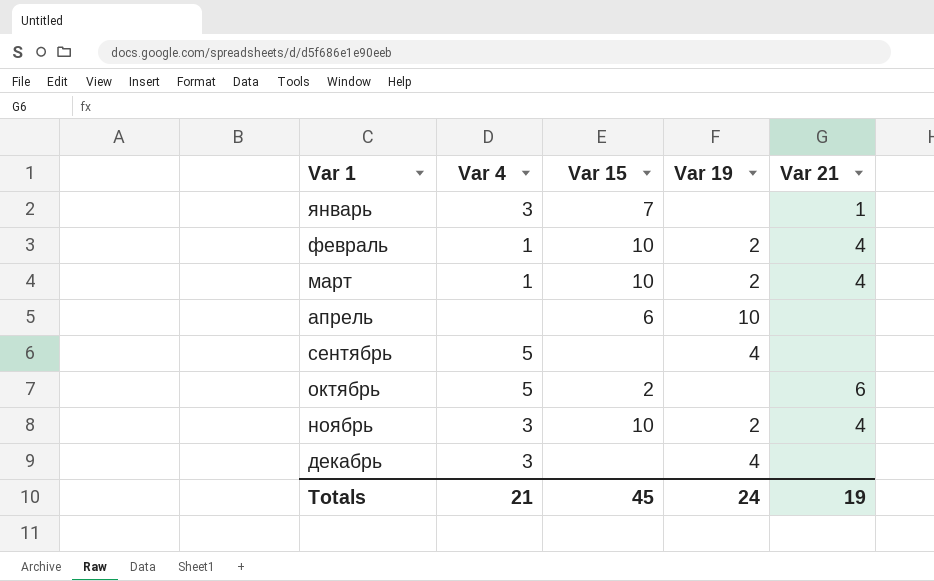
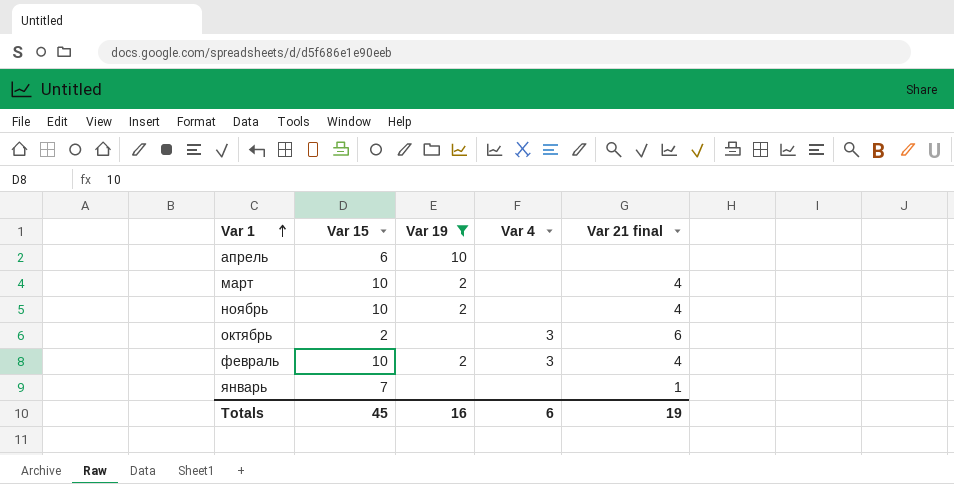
filter: none -> Var 19 != 4
row order: none -> Var 1 ascending
column Var 4 | position: 2 -> 4
column name: Var 21 -> Var 21 final
март | Var 4: 1 -> none
ноябрь | Var 4: 3 -> none
октябрь | Var 4: 5 -> 3
февраль | Var 4: 1 -> 3
январь | Var 4: 3 -> none
Totals | Var 19: 24 -> 16
Totals | Var 4: 21 -> 6

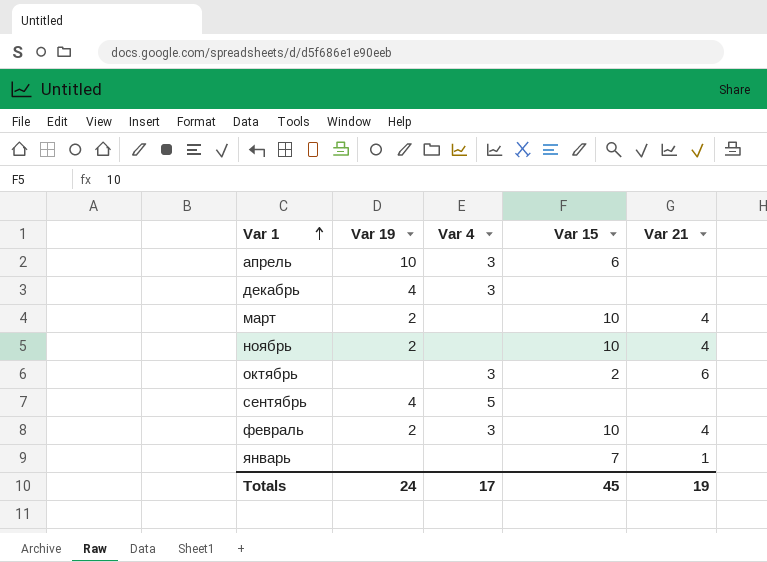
filter: Var 19 != 4 -> none
column Var 15 | position: 2 -> 4
column name: Var 21 final -> Var 21
апрель | Var 4: none -> 3
Totals | Var 19: 16 -> 24
Totals | Var 4: 6 -> 17

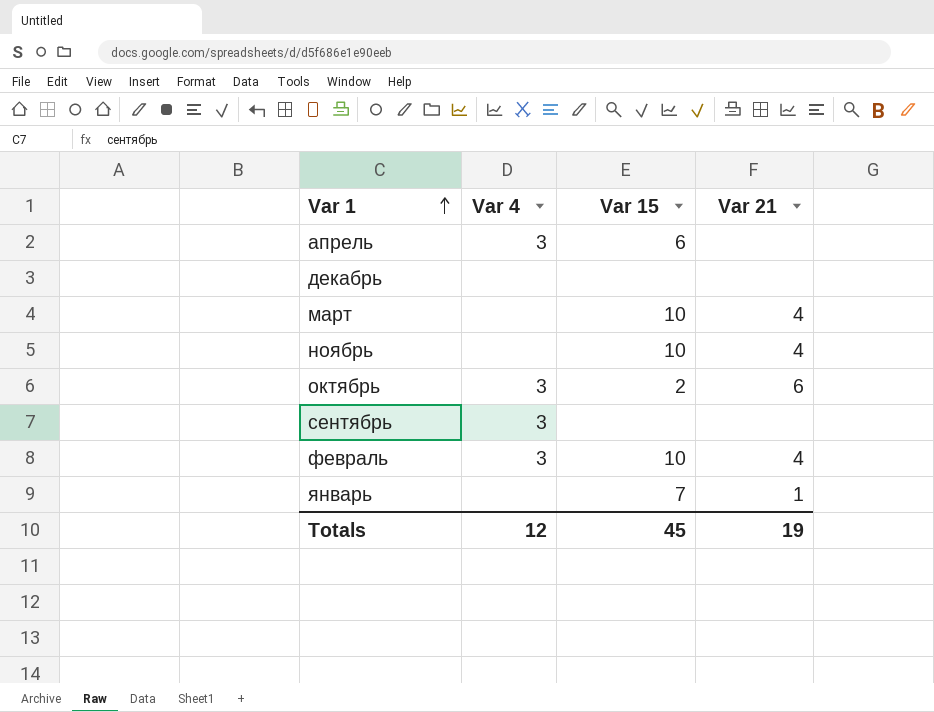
column Var 19 | position: 2 -> none
декабрь | Var 4: 3 -> none
сентябрь | Var 4: 5 -> 3
Totals | Var 4: 17 -> 12

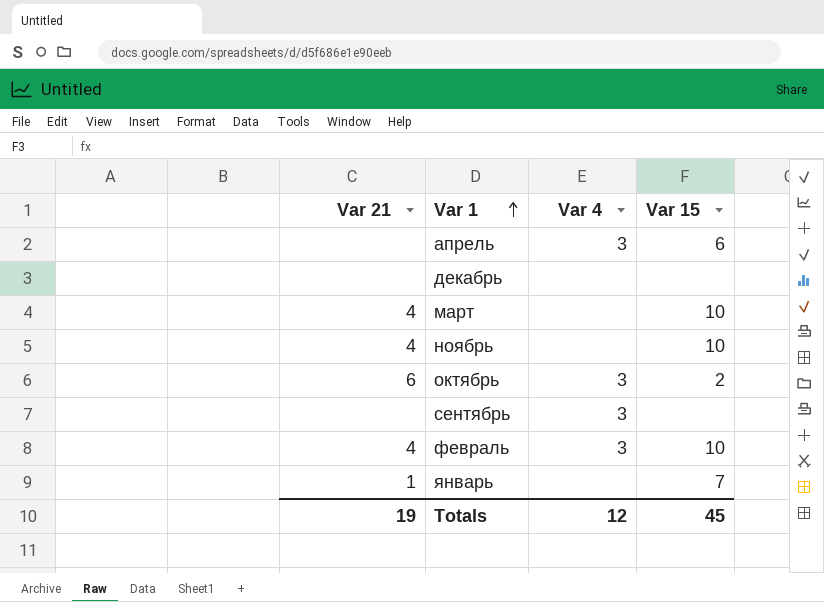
column Var 21 | position: 4 -> 1

